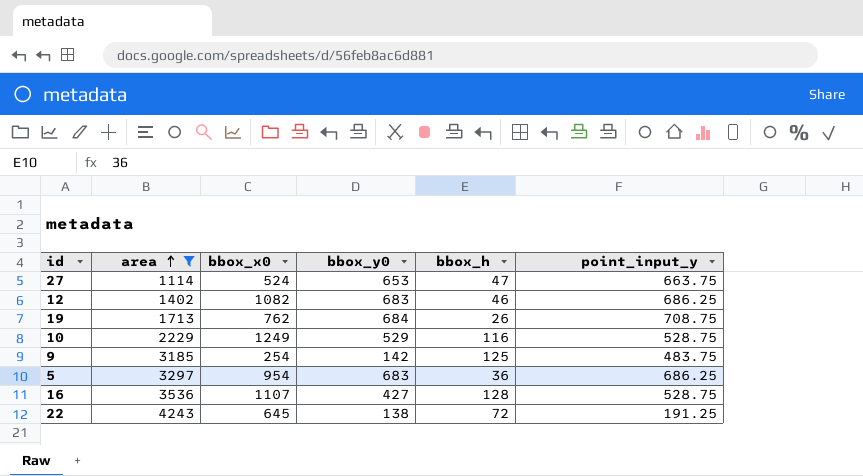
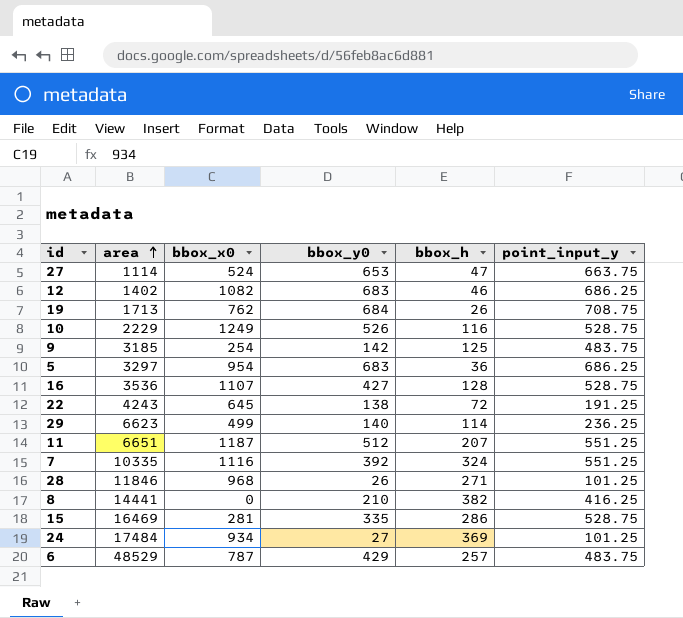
filter: area <= 4243 -> none
10 | bbox_y0: 529 -> 526

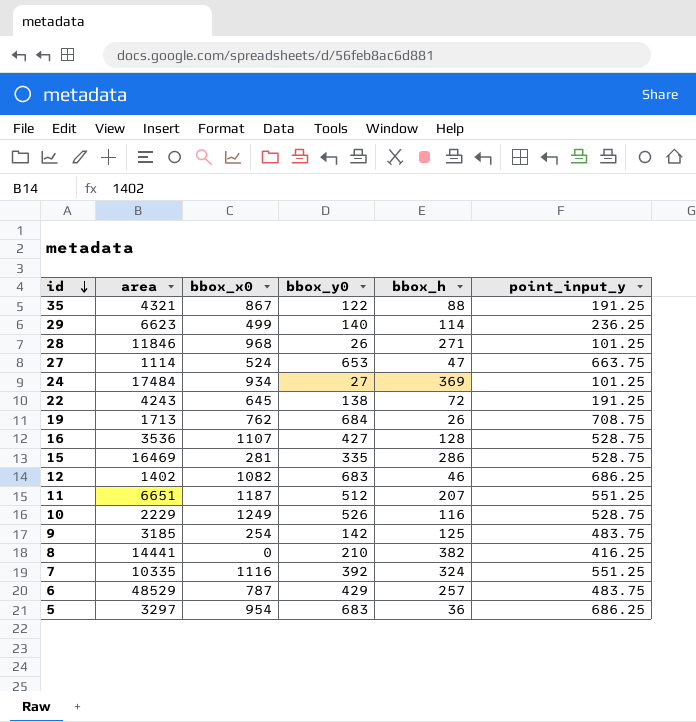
row order: area ascending -> id descending
row 35: none -> 4321 | 867 | 122 | 88 | 191.25

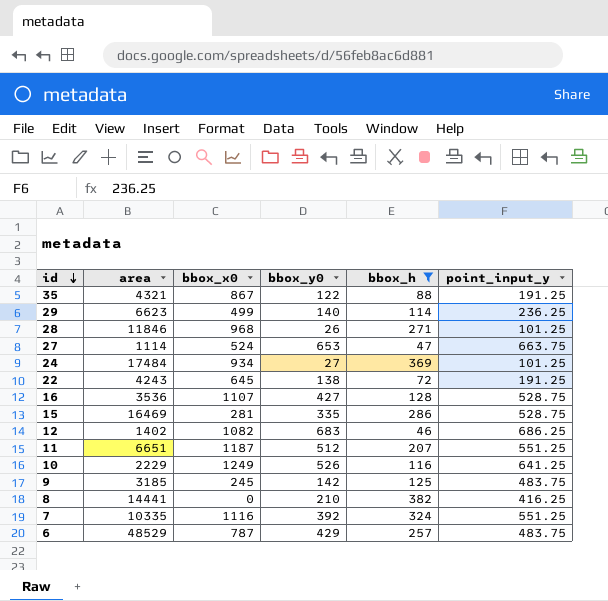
filter: none -> bbox_h >= 46
10 | point_input_y: 528.75 -> 641.25
9 | bbox_x0: 254 -> 245

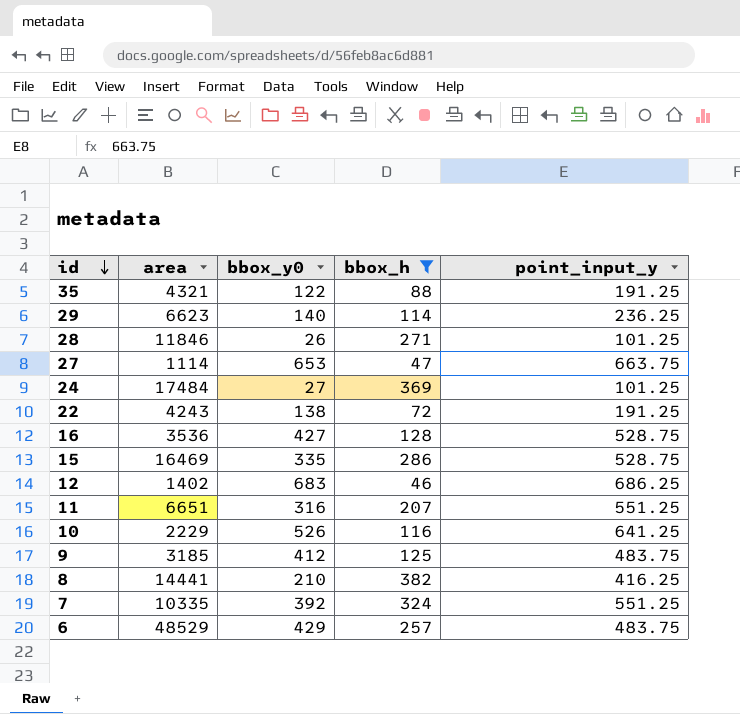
column bbox_x0 | position: 3 -> none
11 | bbox_y0: 512 -> 316
9 | bbox_y0: 142 -> 412

